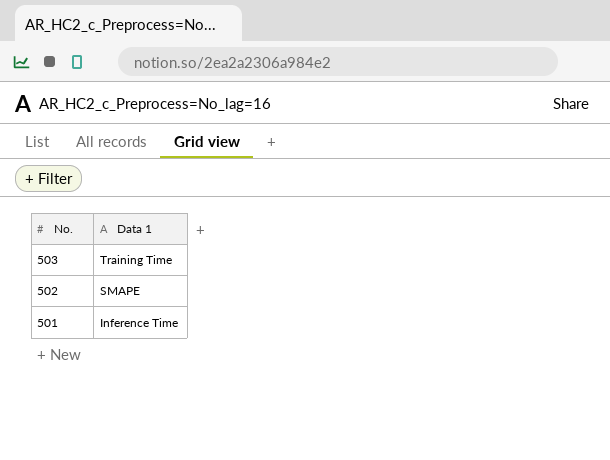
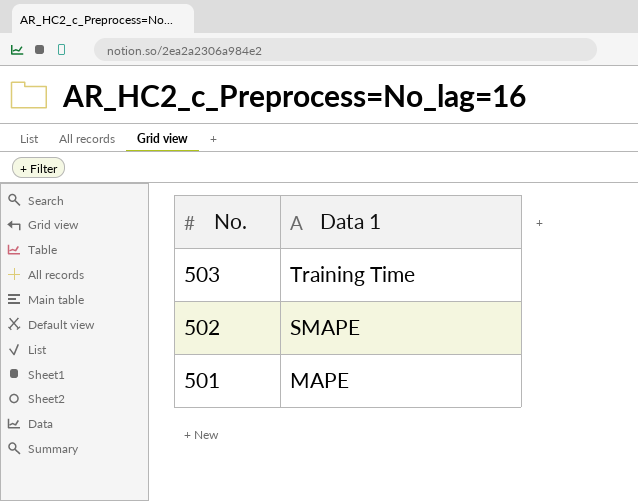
501 | Data 1: Inference Time -> MAPE

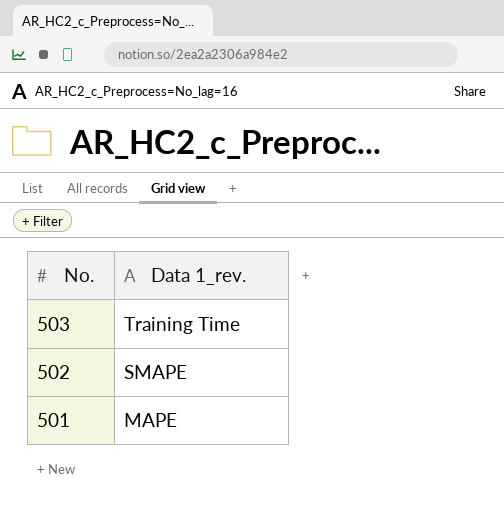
column name: Data 1 -> Data 1_rev.

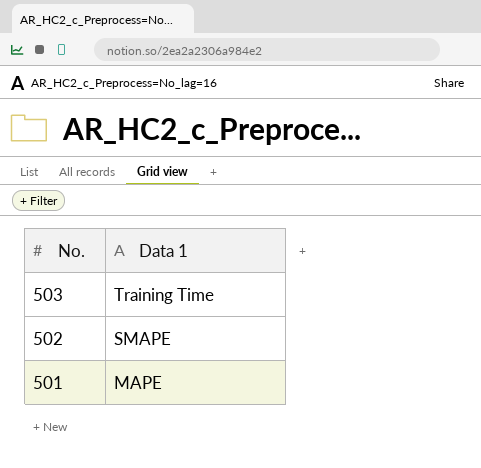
column name: Data 1_rev. -> Data 1

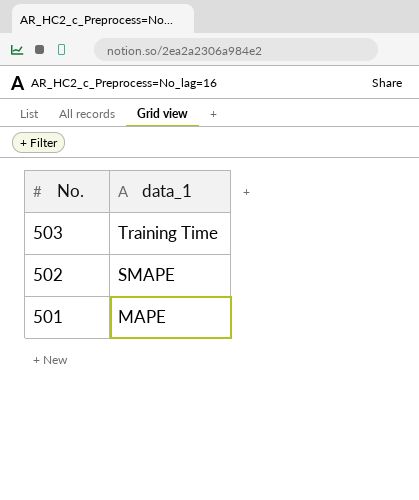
column name: Data 1 -> data_1

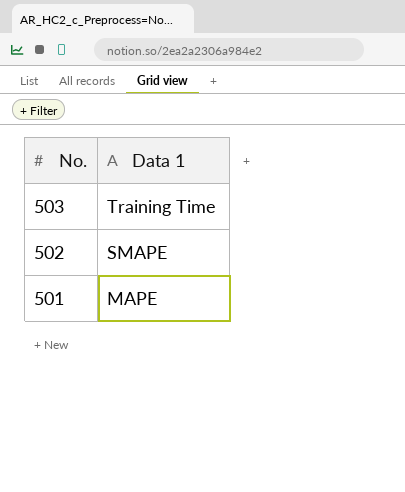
column name: data_1 -> Data 1

